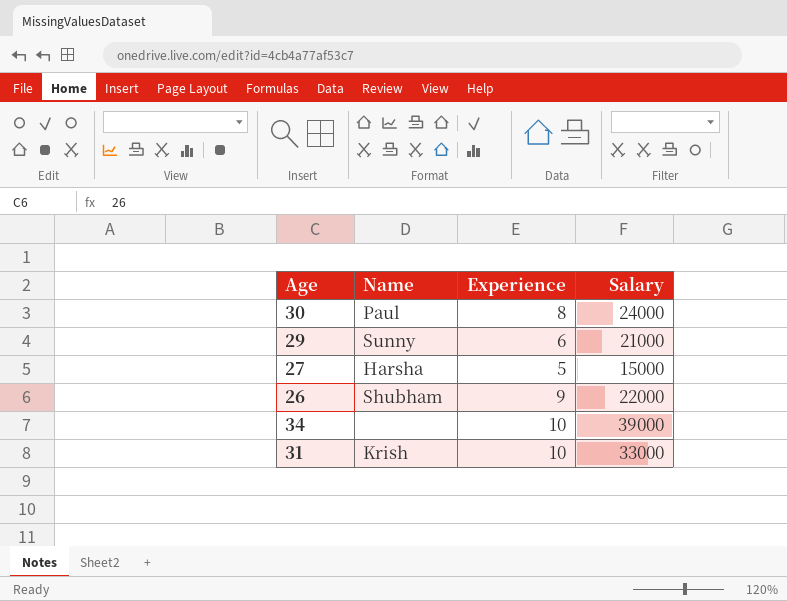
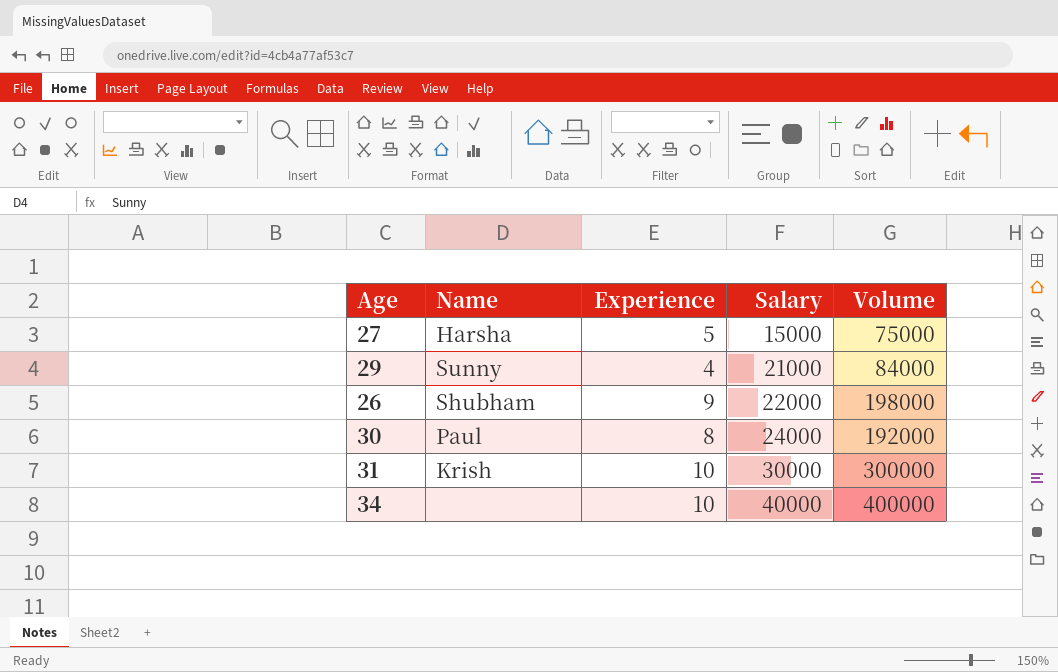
row order: none -> Salary ascending
column Volume | formula: none -> [Experience] * [Salary]
29 | Experience: 6 -> 4
31 | Salary: 33000 -> 30000
34 | Salary: 39000 -> 40000

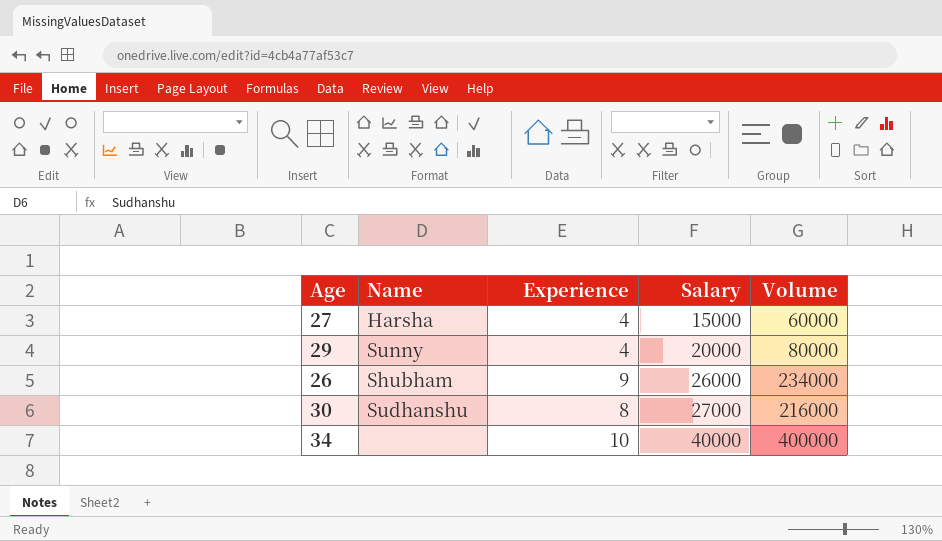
row 31: Krish | 10 | 30000 | 300000 -> none
27 | Experience: 5 -> 4
27 | Volume: 75000 -> 60000
29 | Salary: 21000 -> 20000
29 | Volume: 84000 -> 80000
26 | Salary: 22000 -> 26000
26 | Volume: 198000 -> 234000
30 | Name: Paul -> Sudhanshu
30 | Salary: 24000 -> 27000
30 | Volume: 192000 -> 216000

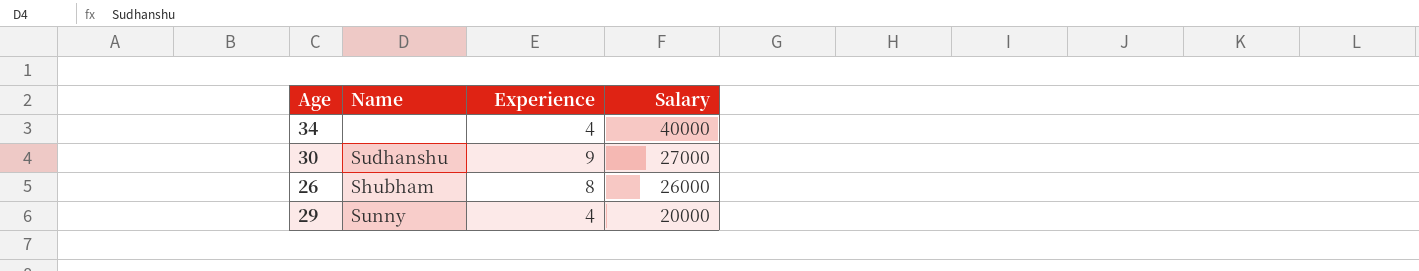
row order: Salary ascending -> Salary descending
column Volume | formula: [Experience] * [Salary] -> none
row 27: Harsha | 4 | 15000 | 60000 -> none
34 | Experience: 10 -> 4
30 | Experience: 8 -> 9
26 | Experience: 9 -> 8

